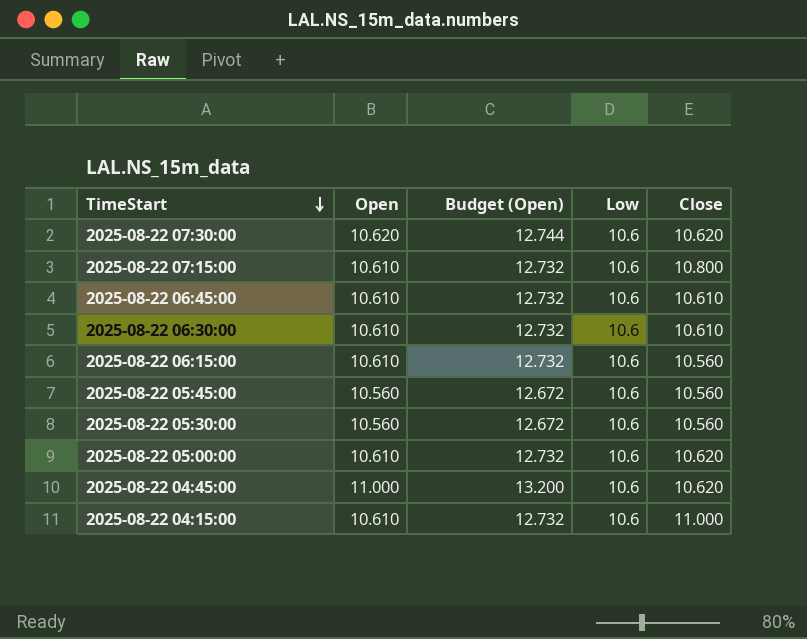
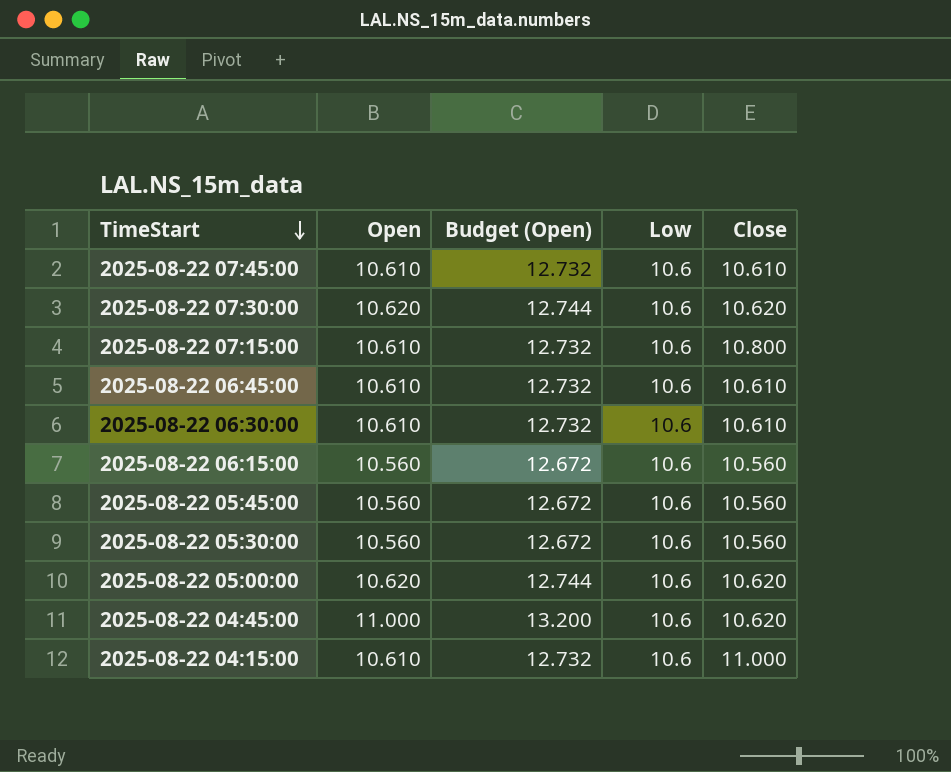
row 2025-08-22 07:45:00: none -> 10.610 | 12.732 | 10.6 | 10.610
2025-08-22 06:15:00 | Open: 10.610 -> 10.560
2025-08-22 06:15:00 | Budget (Open): 12.732 -> 12.672
2025-08-22 05:00:00 | Open: 10.610 -> 10.620
2025-08-22 05:00:00 | Budget (Open): 12.732 -> 12.744

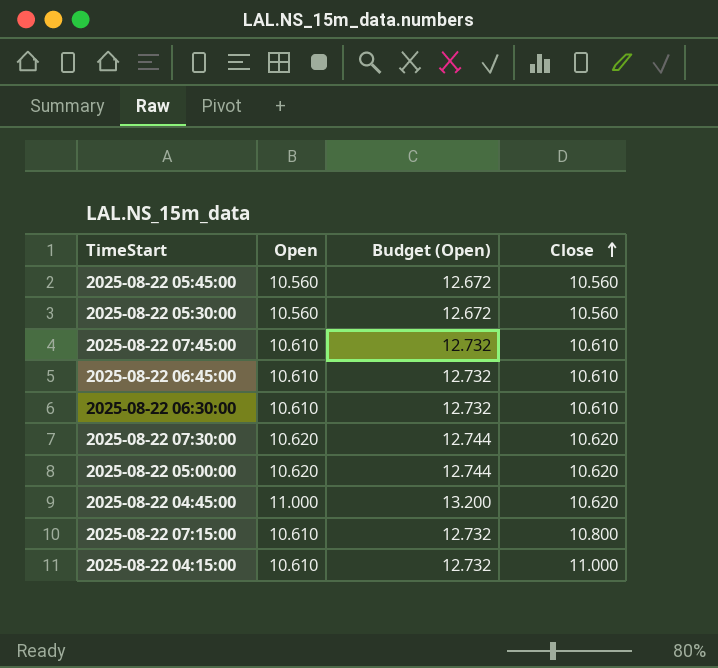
row order: TimeStart descending -> Close ascending
column Low | position: 4 -> none
row 2025-08-22 06:15:00: 10.560 | 12.672 | 10.6 | 10.560 -> none

